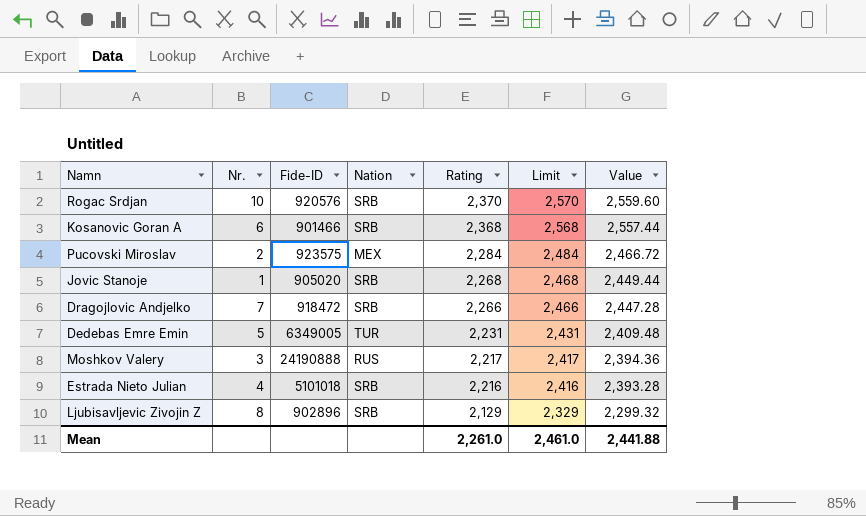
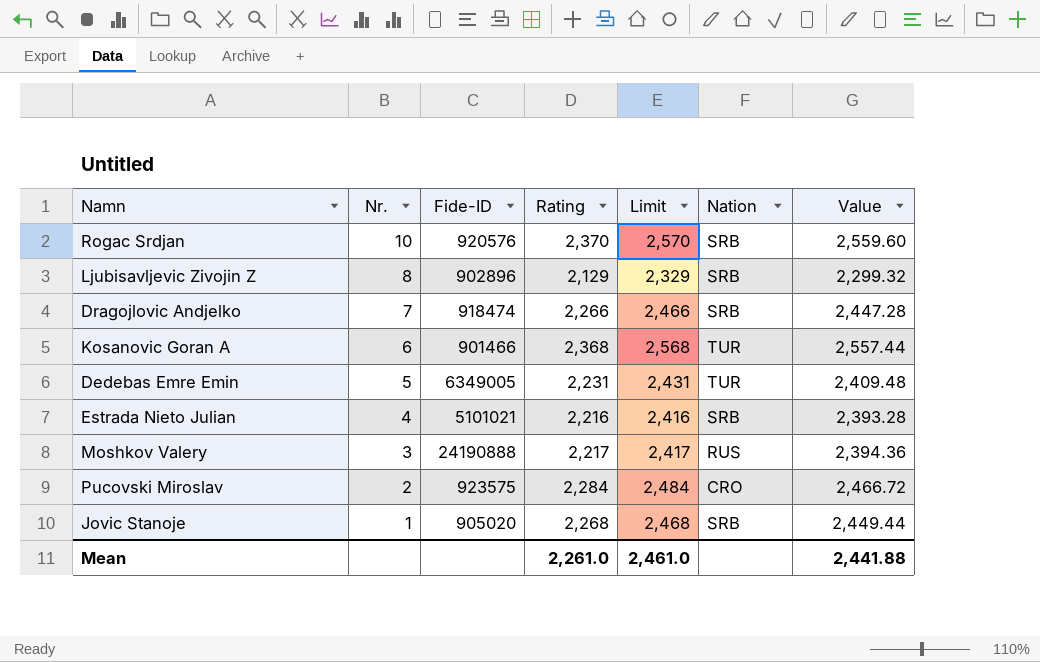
row order: Rating descending -> Nr. descending
column Nation | position: 4 -> 6
Dragojlovic Andjelko | Fide-ID: 918472 -> 918474
Kosanovic Goran A | Nation: SRB -> TUR
Estrada Nieto Julian | Fide-ID: 5101018 -> 5101021
Pucovski Miroslav | Nation: MEX -> CRO

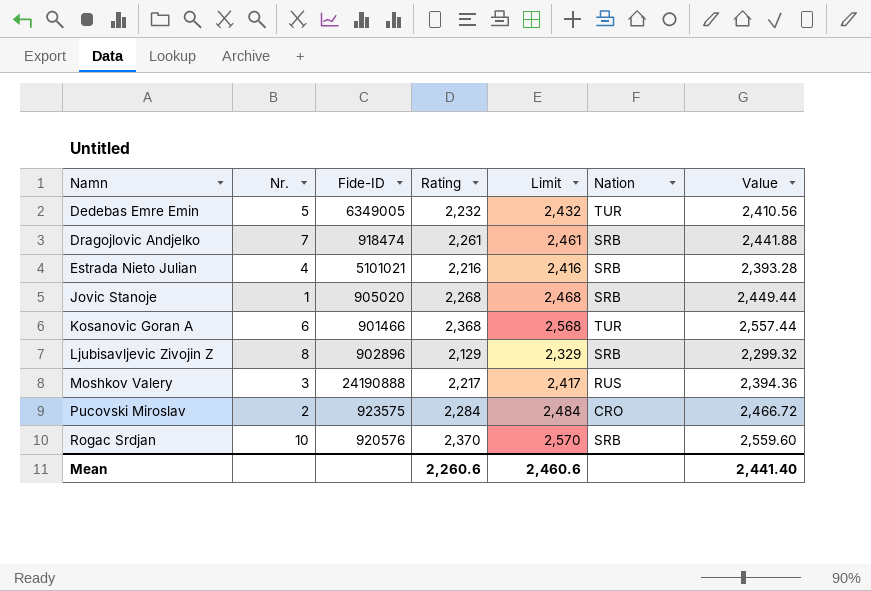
row order: Nr. descending -> Namn ascending
Dedebas Emre Emin | Rating: 2,231 -> 2,232
Dedebas Emre Emin | Limit: 2,431 -> 2,432
Dedebas Emre Emin | Value: 2,409.48 -> 2,410.56
Dragojlovic Andjelko | Rating: 2,266 -> 2,261
Dragojlovic Andjelko | Limit: 2,466 -> 2,461
Dragojlovic Andjelko | Value: 2,447.28 -> 2,441.88
Mean | Rating: 2,261.0 -> 2,260.6
Mean | Limit: 2,461.0 -> 2,460.6
Mean | Value: 2,441.88 -> 2,441.40

